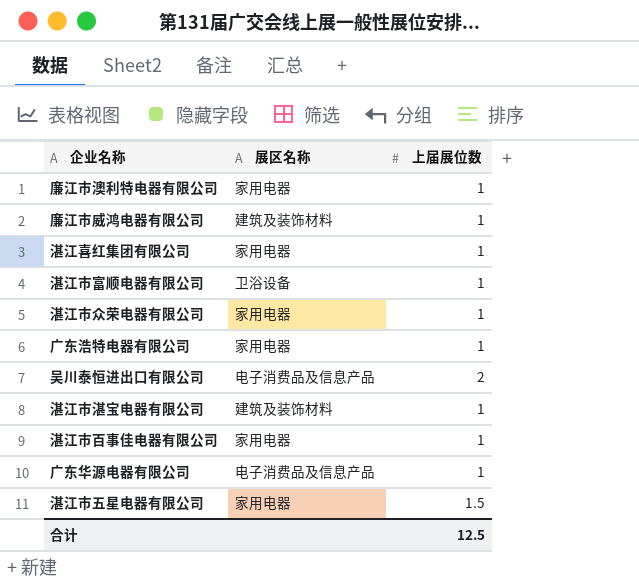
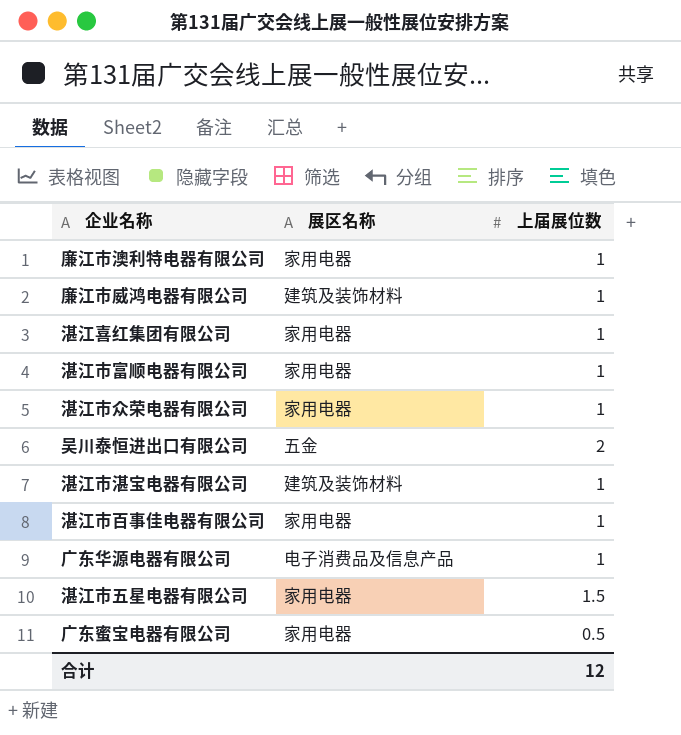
row 广东浩特电器有限公司: 家用电器 | 1 -> none
湛江市富顺电器有限公司 | 展区名称: 卫浴设备 -> 家用电器
吴川泰恒进出口有限公司 | 展区名称: 电子消费品及信息产品 -> 五金
row 广东蜜宝电器有限公司: none -> 家用电器 | 0.5
合计 | 上届展位数: 12.5 -> 12

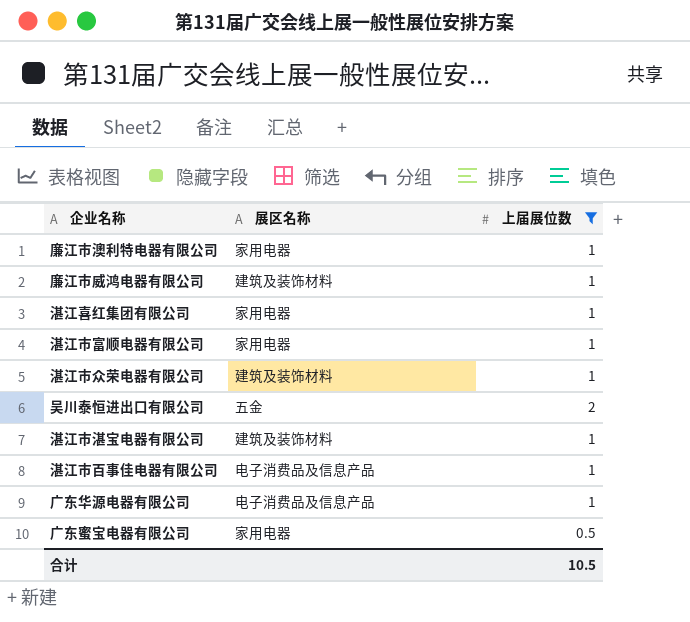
filter: none -> 上届展位数 != 1.5
湛江市众荣电器有限公司 | 展区名称: 家用电器 -> 建筑及装饰材料
湛江市百事佳电器有限公司 | 展区名称: 家用电器 -> 电子消费品及信息产品
合计 | 上届展位数: 12 -> 10.5

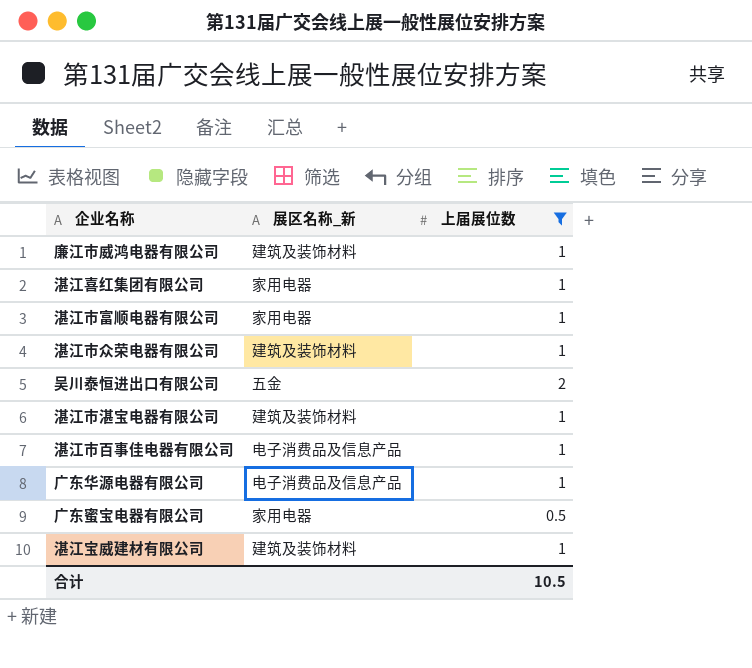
column name: 展区名称 -> 展区名称_新
row 廉江市澳利特电器有限公司: 家用电器 | 1 -> none
row 湛江宝威建材有限公司: none -> 建筑及装饰材料 | 1

